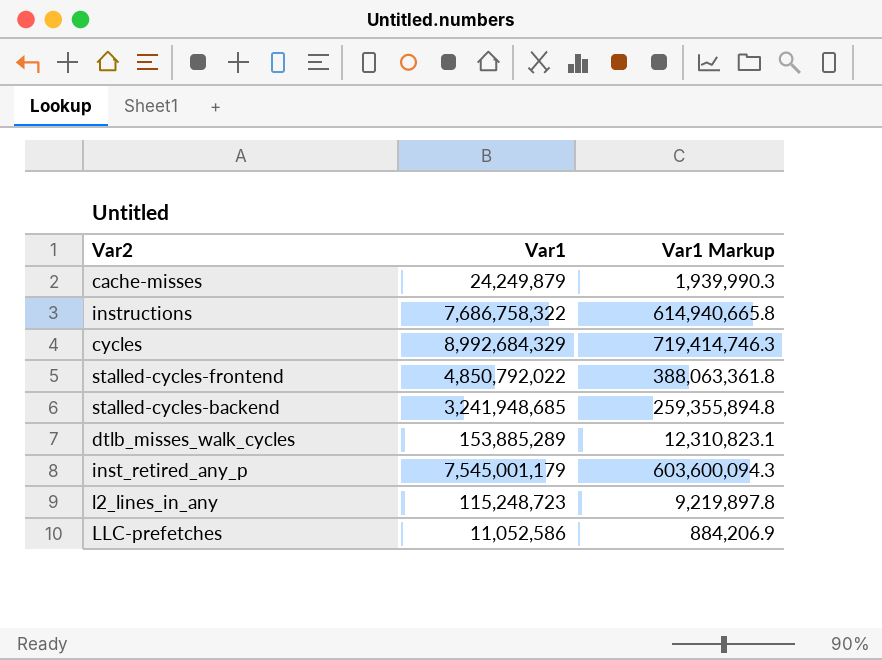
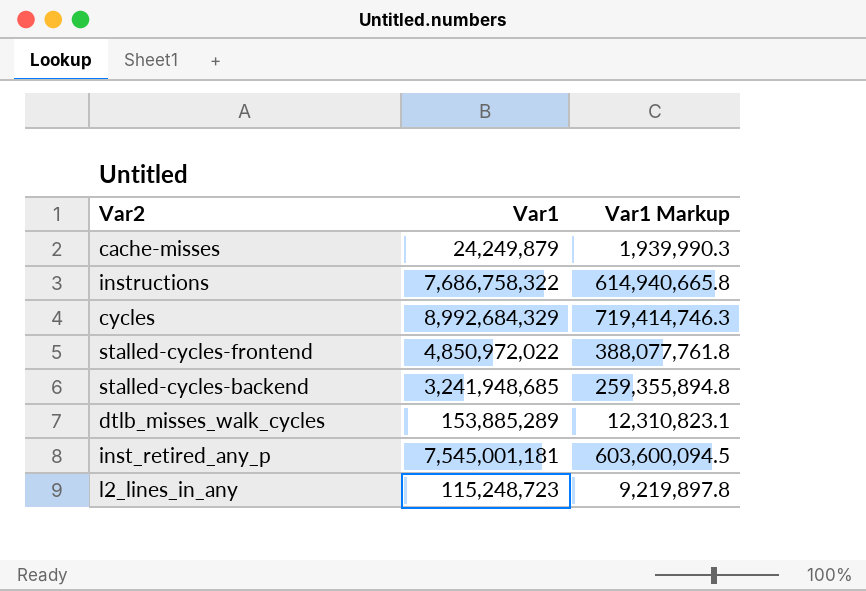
row LLC-prefetches: 11,052,586 | 884,206.9 -> none
stalled-cycles-frontend | Var1: 4,850,792,022 -> 4,850,972,022
stalled-cycles-frontend | Var1 Markup: 388,063,361.8 -> 388,077,761.8
inst_retired_any_p | Var1: 7,545,001,179 -> 7,545,001,181
inst_retired_any_p | Var1 Markup: 603,600,094.3 -> 603,600,094.5

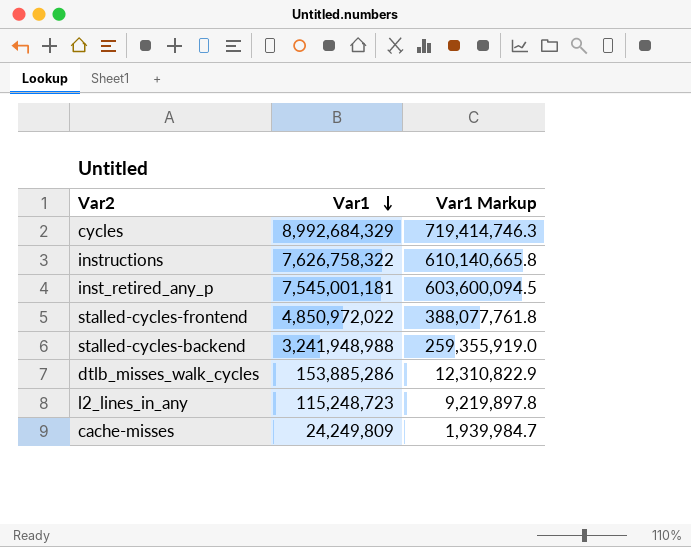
row order: none -> Var1 descending
instructions | Var1: 7,686,758,322 -> 7,626,758,322
instructions | Var1 Markup: 614,940,665.8 -> 610,140,665.8
stalled-cycles-backend | Var1: 3,241,948,685 -> 3,241,948,988
stalled-cycles-backend | Var1 Markup: 259,355,894.8 -> 259,355,919.0
dtlb_misses_walk_cycles | Var1: 153,885,289 -> 153,885,286
dtlb_misses_walk_cycles | Var1 Markup: 12,310,823.1 -> 12,310,822.9
cache-misses | Var1: 24,249,879 -> 24,249,809
cache-misses | Var1 Markup: 1,939,990.3 -> 1,939,984.7

